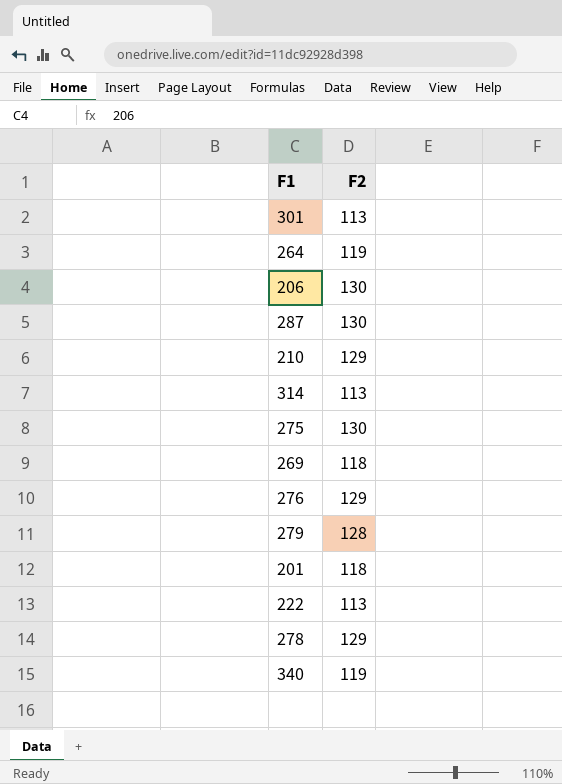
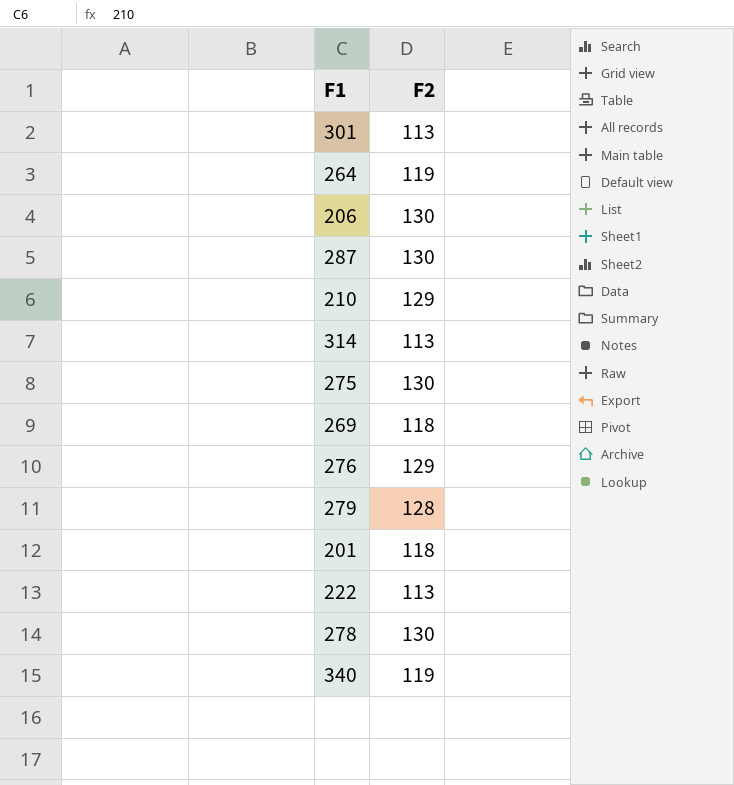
278 | F2: 129 -> 130

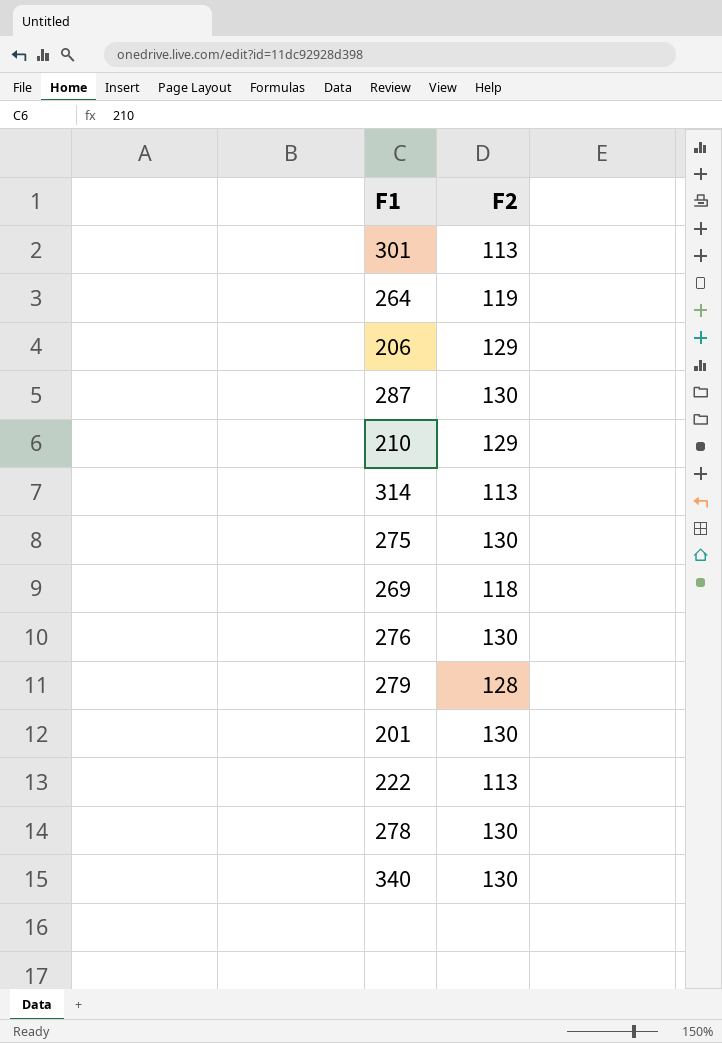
206 | F2: 130 -> 129
276 | F2: 129 -> 130
201 | F2: 118 -> 130
340 | F2: 119 -> 130

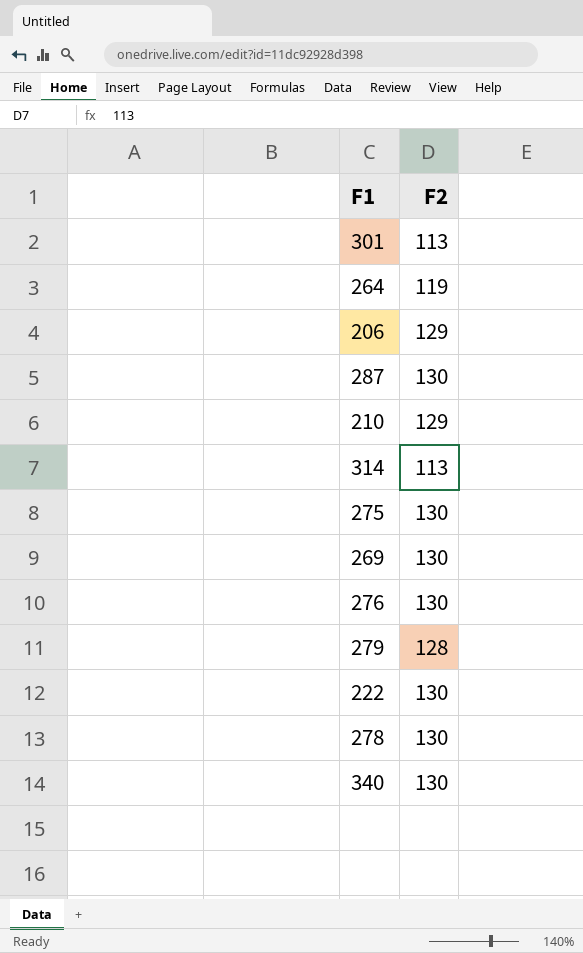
row 201: 130 -> none
269 | F2: 118 -> 130
222 | F2: 113 -> 130

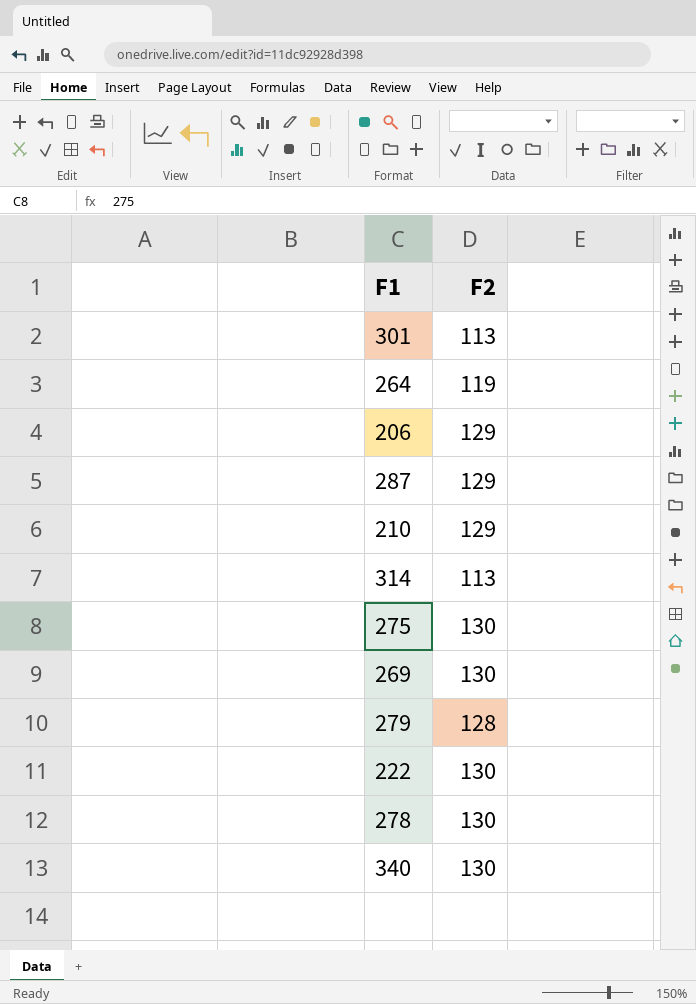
row 276: 130 -> none
287 | F2: 130 -> 129

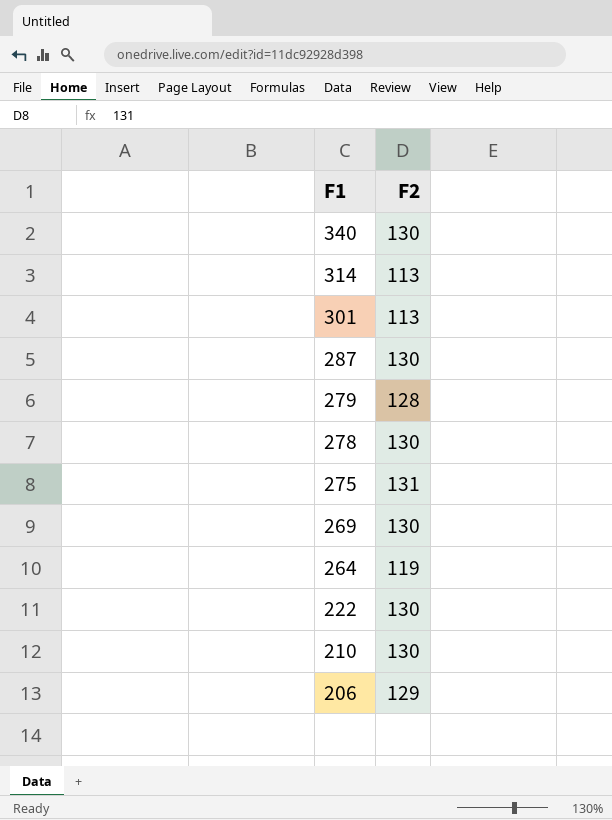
row order: none -> F1 descending
287 | F2: 129 -> 130
275 | F2: 130 -> 131
210 | F2: 129 -> 130

